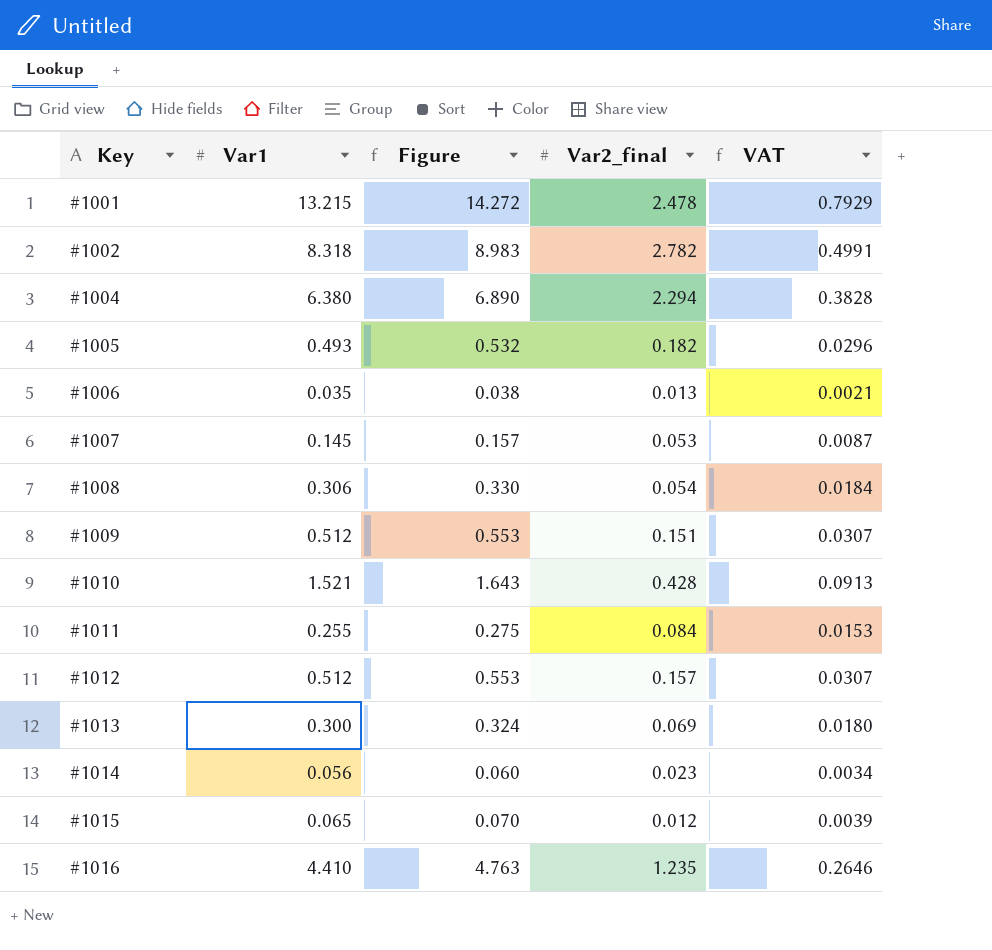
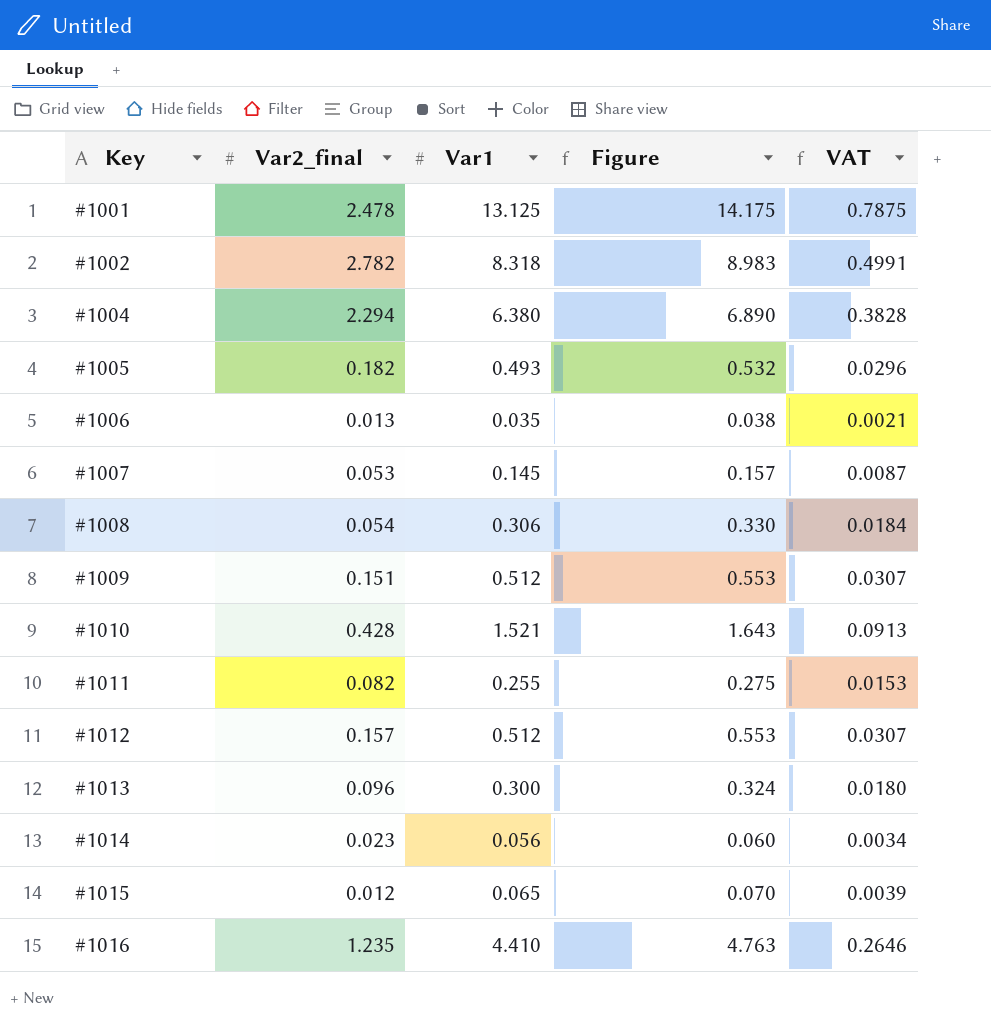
column Var2_final | position: 4 -> 2
#1001 | Var1: 13.215 -> 13.125
#1001 | Figure: 14.272 -> 14.175
#1001 | VAT: 0.7929 -> 0.7875
#1011 | Var2_final: 0.084 -> 0.082
#1013 | Var2_final: 0.069 -> 0.096

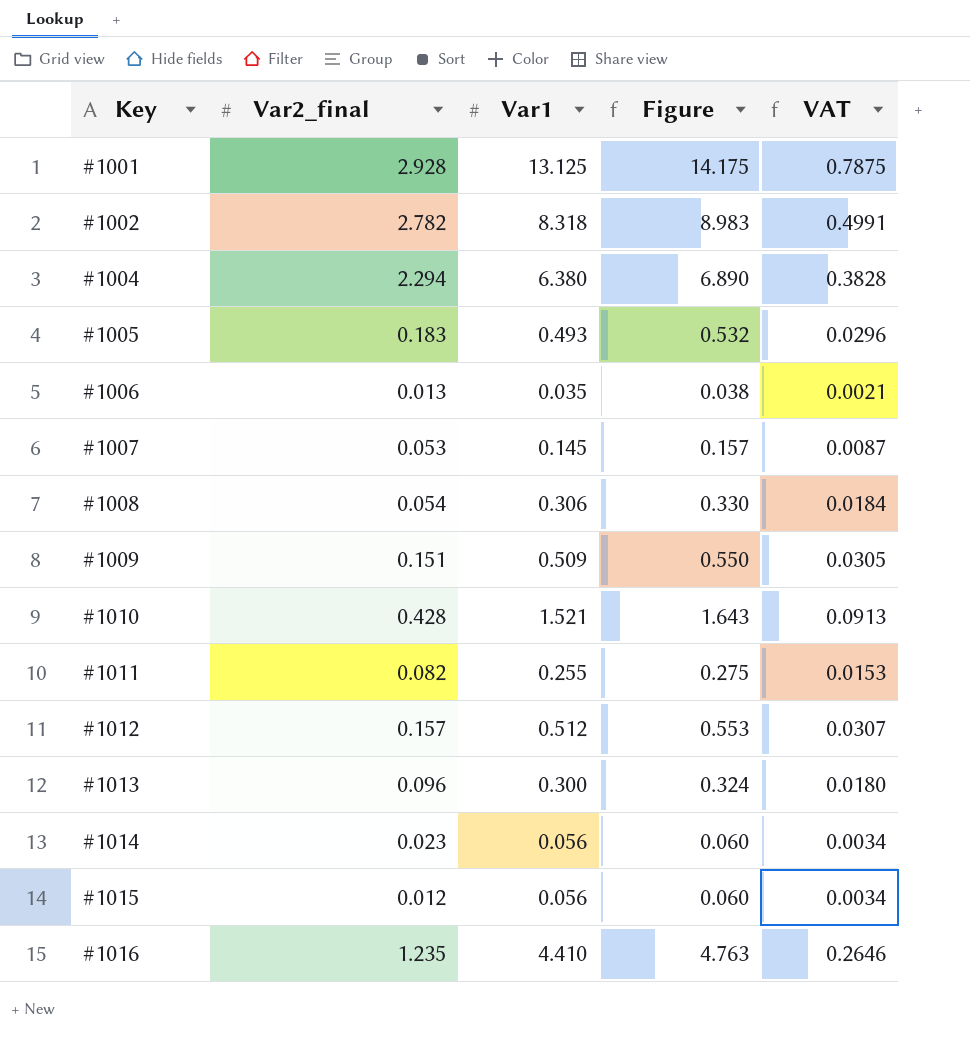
#1001 | Var2_final: 2.478 -> 2.928
#1005 | Var2_final: 0.182 -> 0.183
#1009 | Var1: 0.512 -> 0.509
#1009 | Figure: 0.553 -> 0.550
#1009 | VAT: 0.0307 -> 0.0305
#1015 | Var1: 0.065 -> 0.056
#1015 | Figure: 0.070 -> 0.060
#1015 | VAT: 0.0039 -> 0.0034

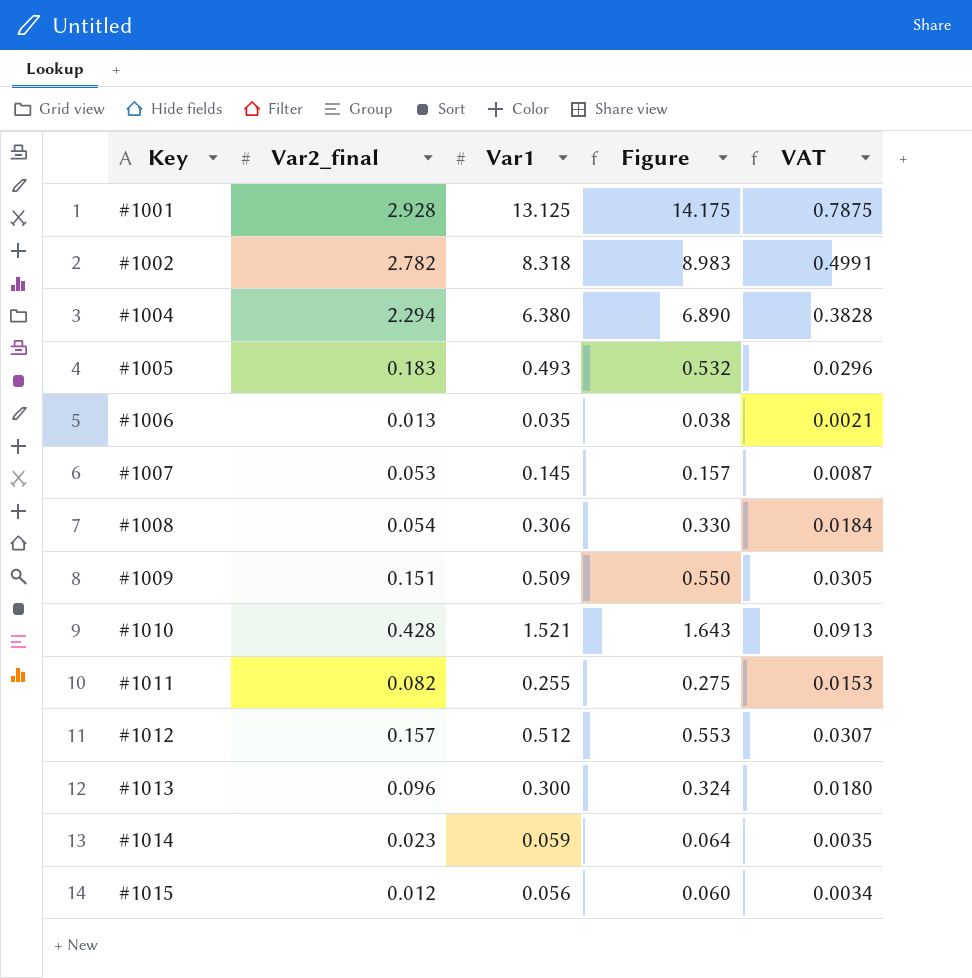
row #1016: 1.235 | 4.410 | 4.763 | 0.2646 -> none
#1014 | Var1: 0.056 -> 0.059
#1014 | Figure: 0.060 -> 0.064
#1014 | VAT: 0.0034 -> 0.0035

